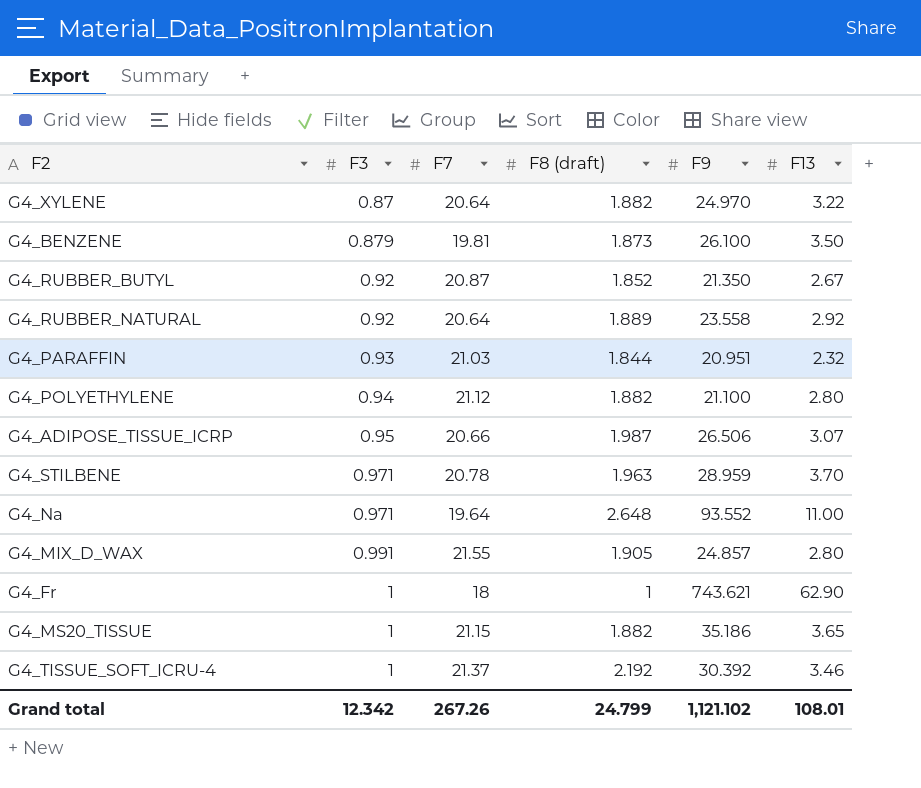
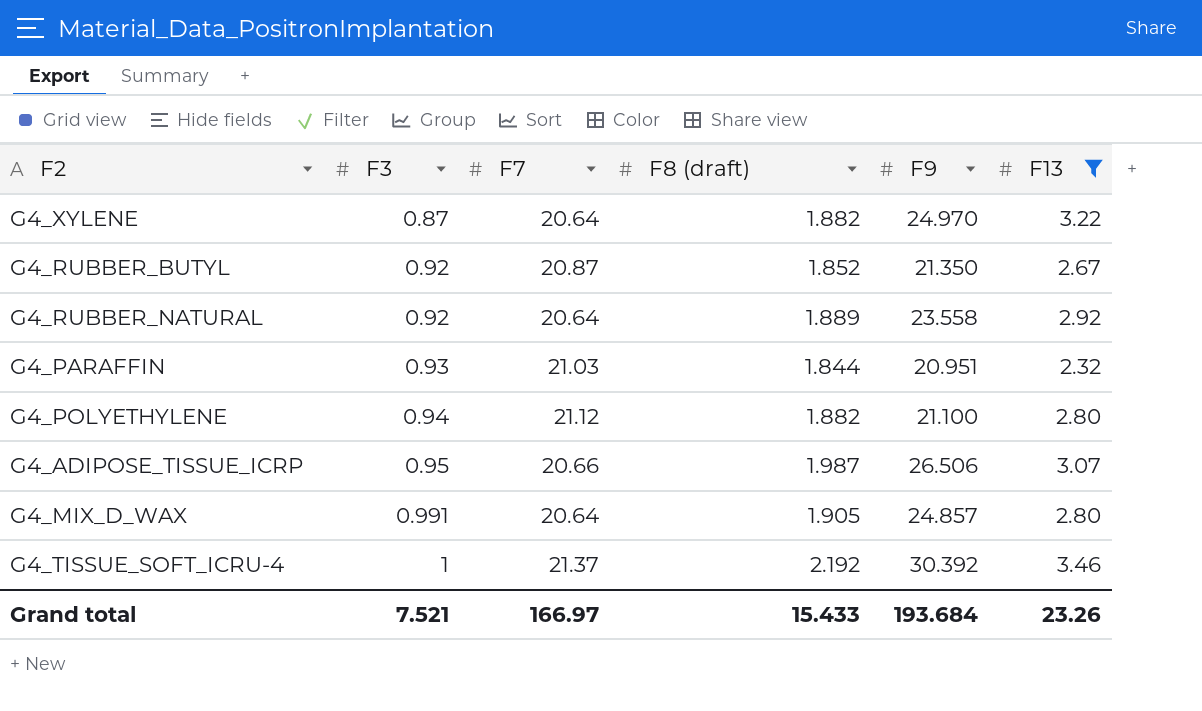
filter: none -> F13 <= 3.46
G4_MIX_D_WAX | F7: 21.55 -> 20.64
Grand total | F3: 12.342 -> 7.521
Grand total | F7: 267.26 -> 166.97
Grand total | F8 (draft): 24.799 -> 15.433
Grand total | F9: 1,121.102 -> 193.684
Grand total | F13: 108.01 -> 23.26

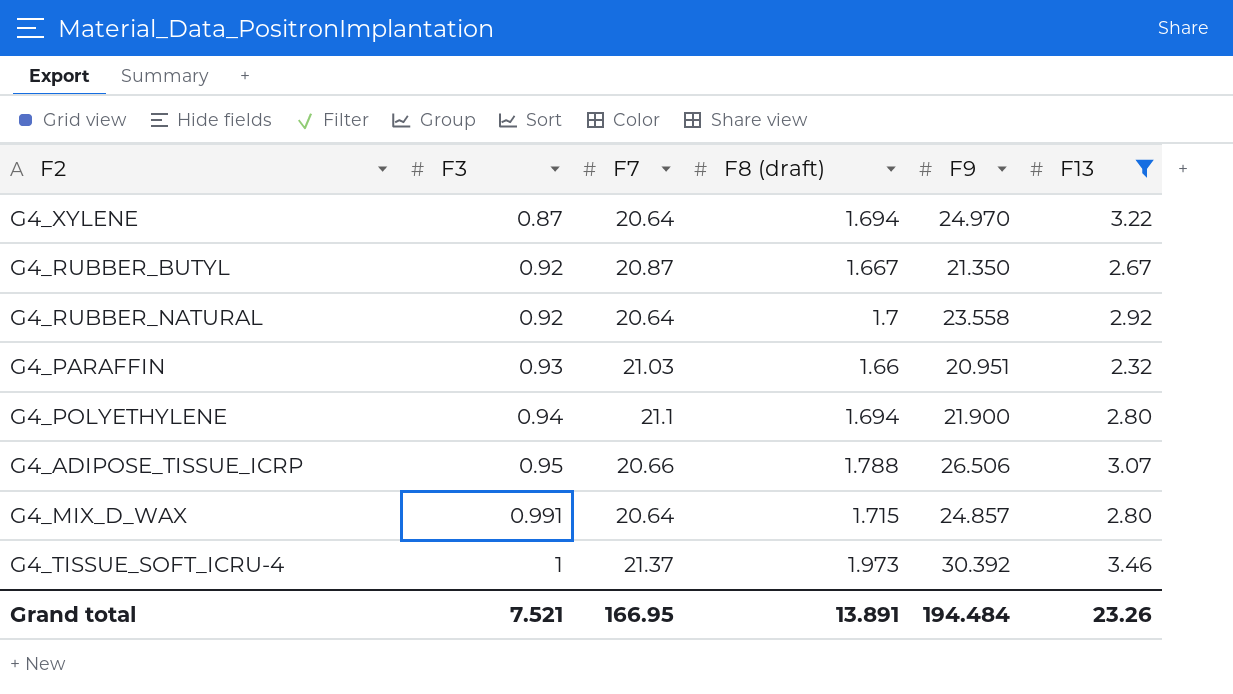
G4_XYLENE | F8 (draft): 1.882 -> 1.694
G4_RUBBER_BUTYL | F8 (draft): 1.852 -> 1.667
G4_RUBBER_NATURAL | F8 (draft): 1.889 -> 1.7
G4_PARAFFIN | F8 (draft): 1.844 -> 1.66
G4_POLYETHYLENE | F7: 21.12 -> 21.1
G4_POLYETHYLENE | F8 (draft): 1.882 -> 1.694
G4_POLYETHYLENE | F9: 21.100 -> 21.900
G4_ADIPOSE_TISSUE_ICRP | F8 (draft): 1.987 -> 1.788
G4_MIX_D_WAX | F8 (draft): 1.905 -> 1.715
G4_TISSUE_SOFT_ICRU-4 | F8 (draft): 2.192 -> 1.973
Grand total | F7: 166.97 -> 166.95
Grand total | F8 (draft): 15.433 -> 13.891
Grand total | F9: 193.684 -> 194.484

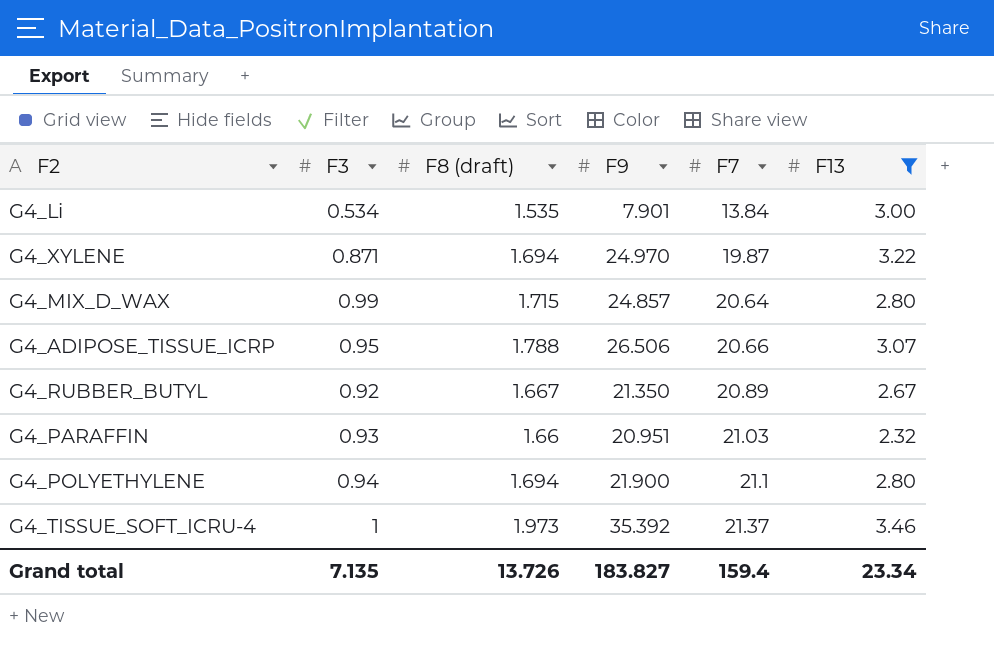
row order: F3 ascending -> F7 ascending
column F7 | position: 3 -> 5
row G4_RUBBER_NATURAL: 0.92 | 20.64 | 1.7 | 23.558 | 2.92 -> none
row G4_Li: none -> 0.534 | 1.535 | 7.901 | 13.84 | 3.00
G4_XYLENE | F3: 0.87 -> 0.871
G4_XYLENE | F7: 20.64 -> 19.87
G4_MIX_D_WAX | F3: 0.991 -> 0.99
G4_RUBBER_BUTYL | F7: 20.87 -> 20.89
G4_TISSUE_SOFT_ICRU-4 | F9: 30.392 -> 35.392
Grand total | F3: 7.521 -> 7.135
Grand total | F8 (draft): 13.891 -> 13.726
Grand total | F9: 194.484 -> 183.827
Grand total | F7: 166.95 -> 159.4
Grand total | F13: 23.26 -> 23.34

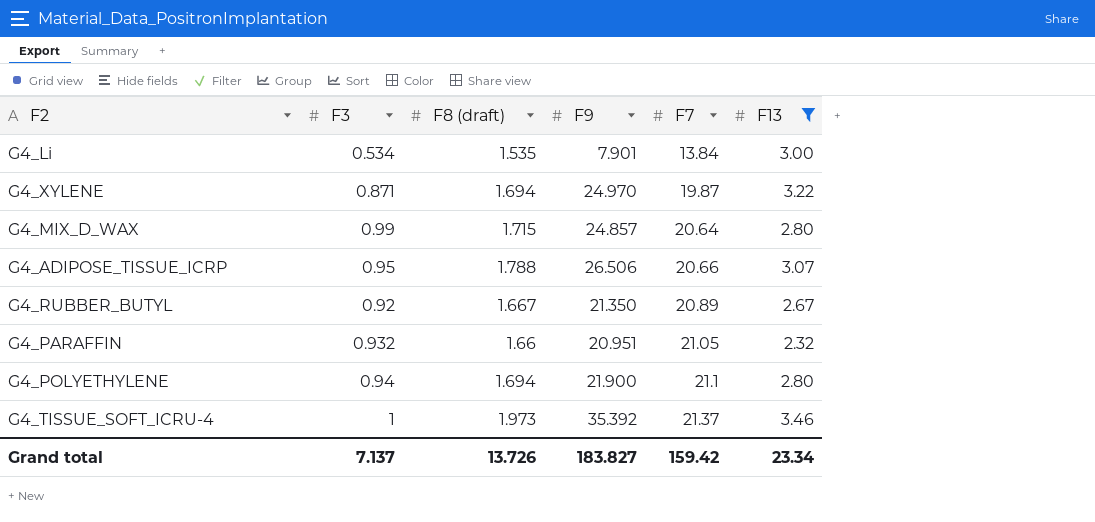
G4_PARAFFIN | F3: 0.93 -> 0.932
G4_PARAFFIN | F7: 21.03 -> 21.05
Grand total | F3: 7.135 -> 7.137
Grand total | F7: 159.4 -> 159.42

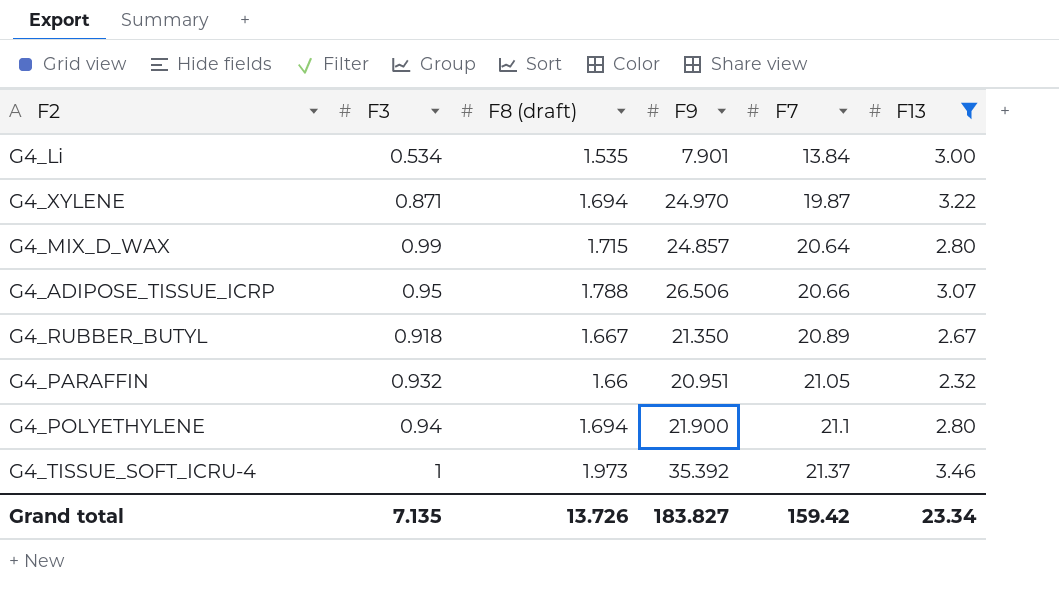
G4_RUBBER_BUTYL | F3: 0.92 -> 0.918
Grand total | F3: 7.137 -> 7.135

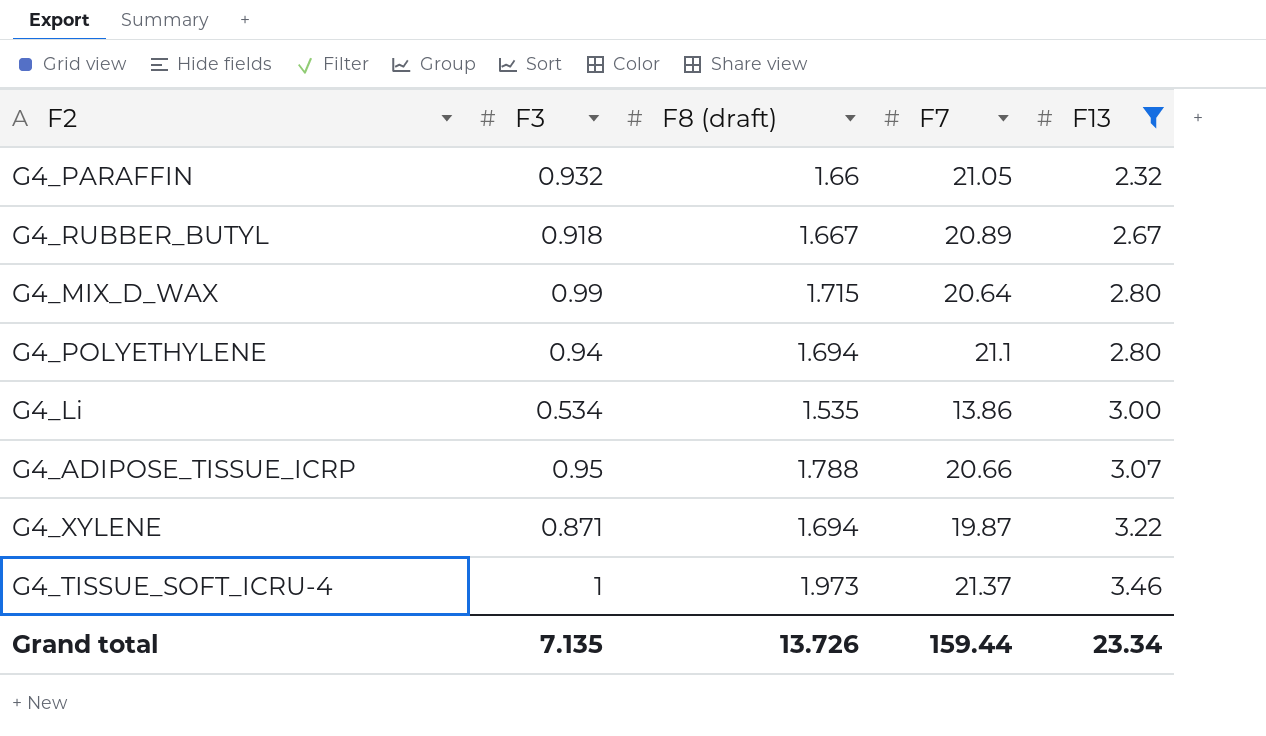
row order: F7 ascending -> F13 ascending
column F9 | position: 4 -> none
G4_Li | F7: 13.84 -> 13.86
Grand total | F7: 159.42 -> 159.44

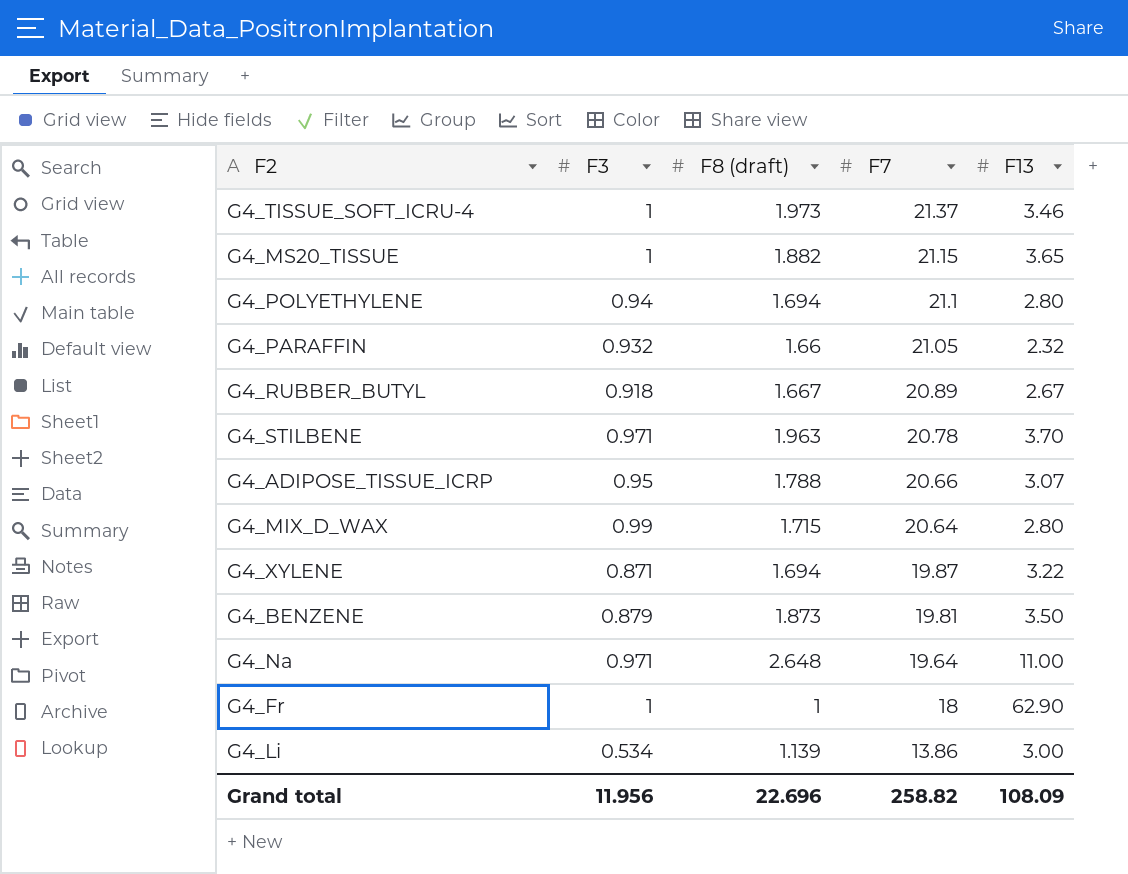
filter: F13 <= 3.46 -> none
row order: F13 ascending -> F7 descending
G4_Li | F8 (draft): 1.535 -> 1.139
Grand total | F3: 7.135 -> 11.956
Grand total | F8 (draft): 13.726 -> 22.696
Grand total | F7: 159.44 -> 258.82
Grand total | F13: 23.34 -> 108.09

